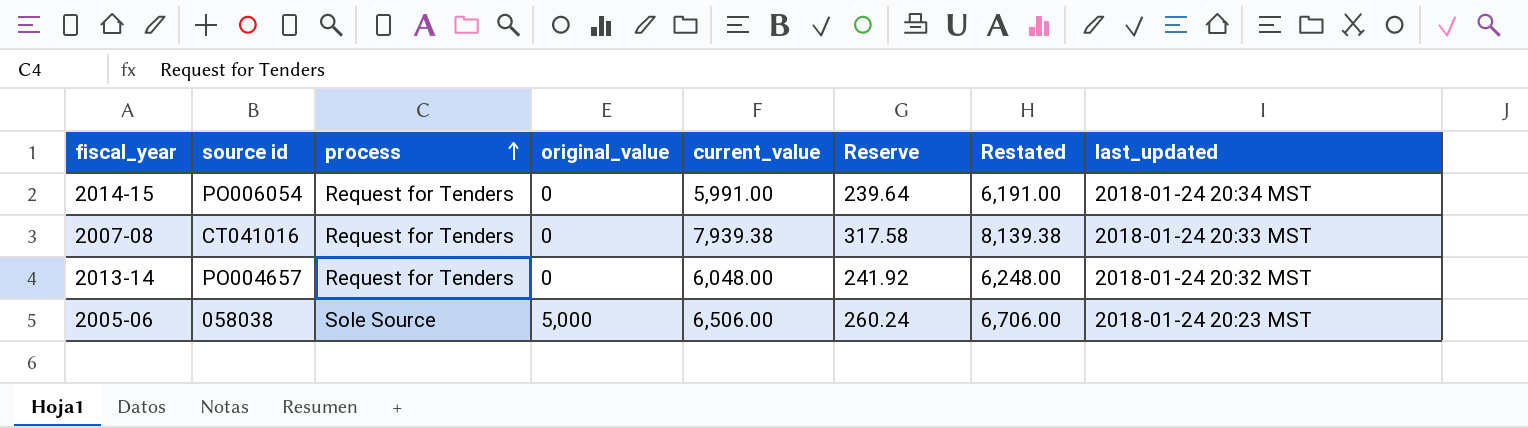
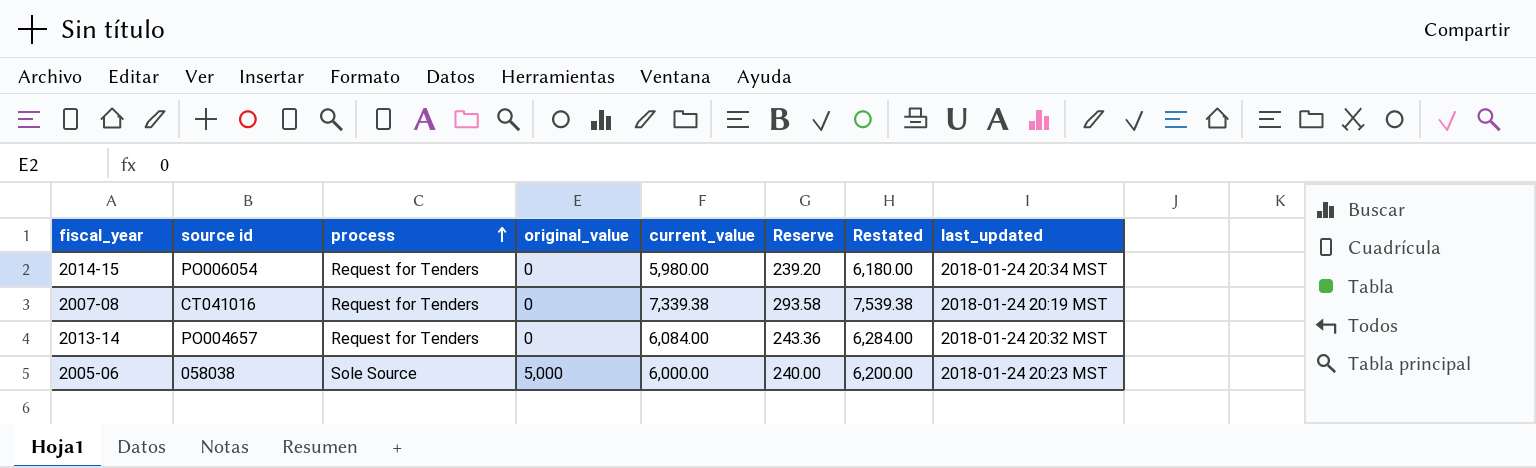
2014-15 | current_value: 5,991.00 -> 5,980.00
2014-15 | Reserve: 239.64 -> 239.20
2014-15 | Restated: 6,191.00 -> 6,180.00
2007-08 | current_value: 7,939.38 -> 7,339.38
2007-08 | Reserve: 317.58 -> 293.58
2007-08 | Restated: 8,139.38 -> 7,539.38
2007-08 | last_updated: 2018-01-24 20:33 MST -> 2018-01-24 20:19 MST
2013-14 | current_value: 6,048.00 -> 6,084.00
2013-14 | Reserve: 241.92 -> 243.36
2013-14 | Restated: 6,248.00 -> 6,284.00
2005-06 | current_value: 6,506.00 -> 6,000.00
2005-06 | Reserve: 260.24 -> 240.00
2005-06 | Restated: 6,706.00 -> 6,200.00

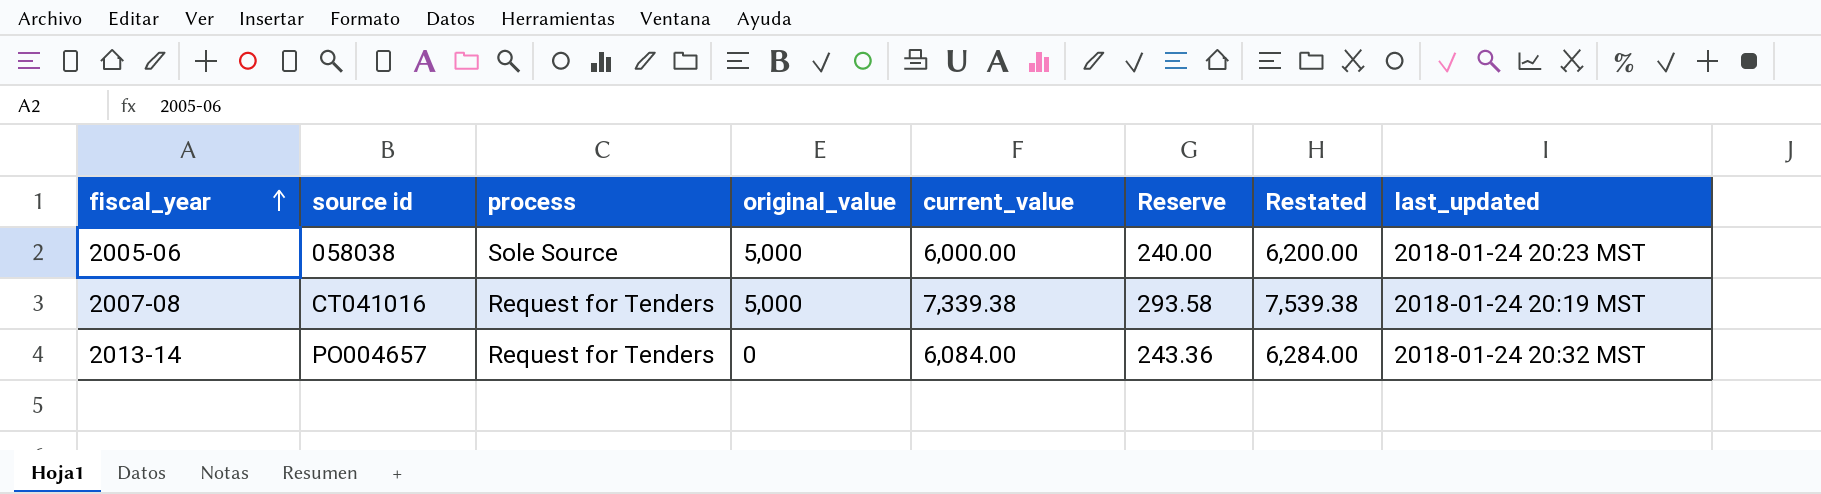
row order: process ascending -> fiscal_year ascending
row 2014-15: PO006054 | Request for Tenders | 0 | 5,980.00 | 239.20 | 6,180.00 | 2018-01-24 20:34 MST -> none
2007-08 | original_value: 0 -> 5,000

